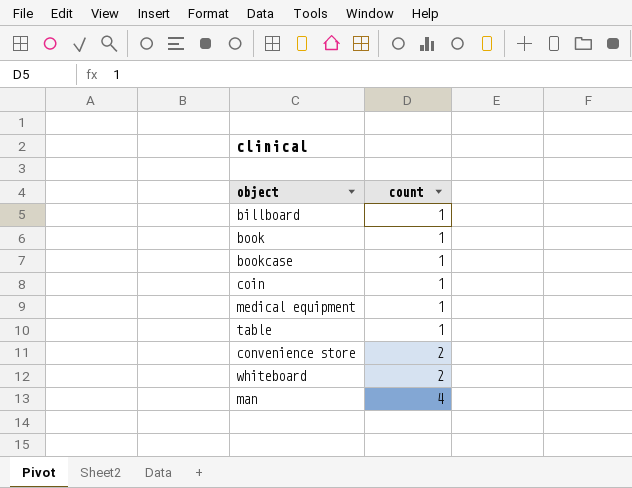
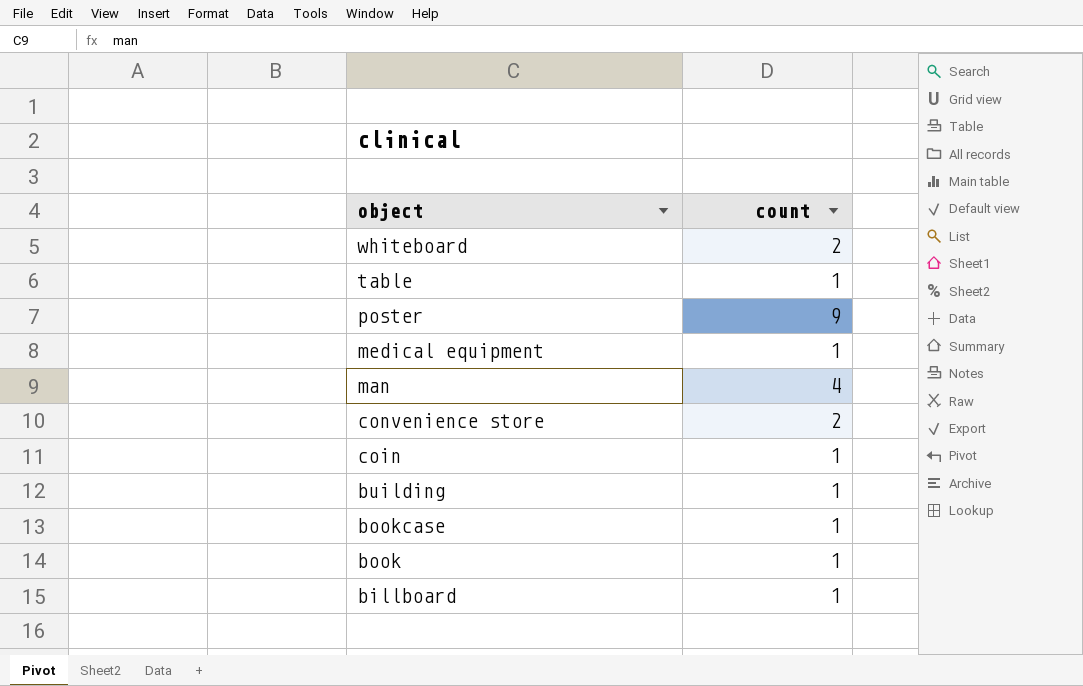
row order: count ascending -> object descending
row poster: none -> 9
row building: none -> 1

